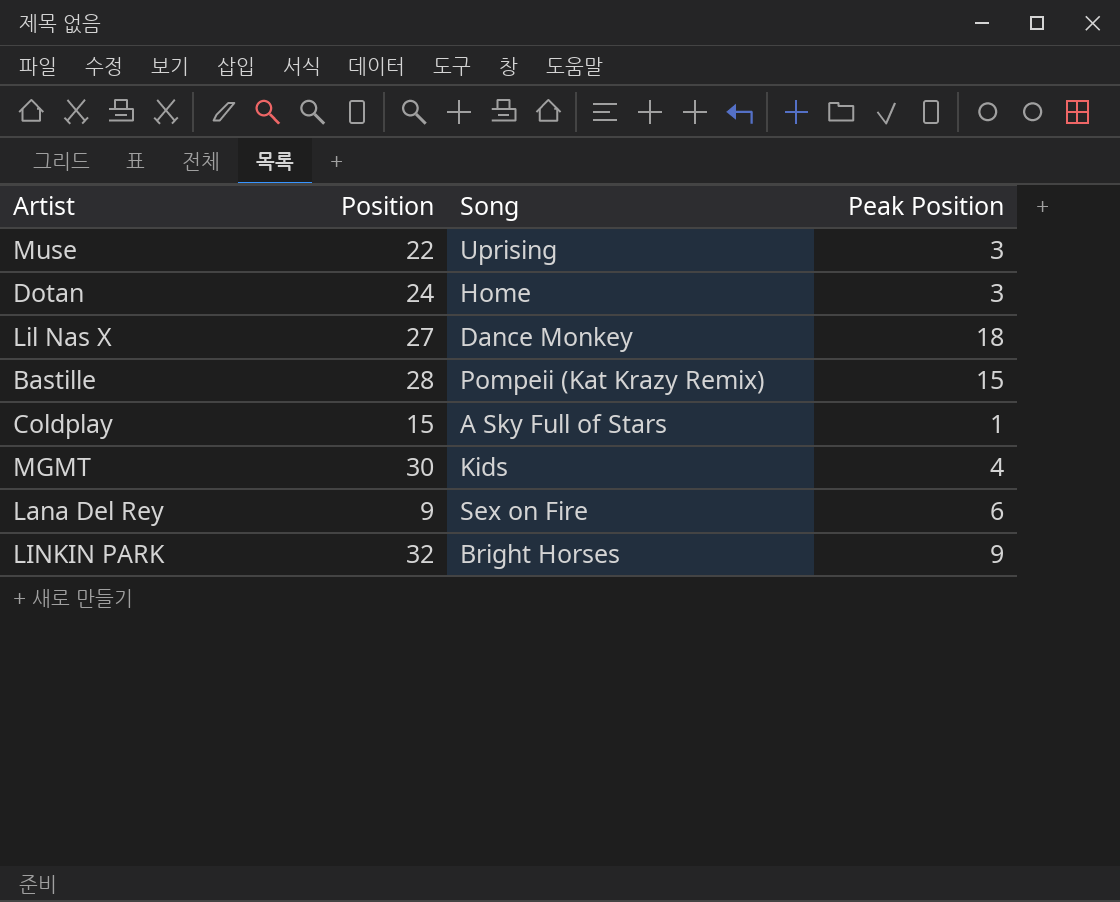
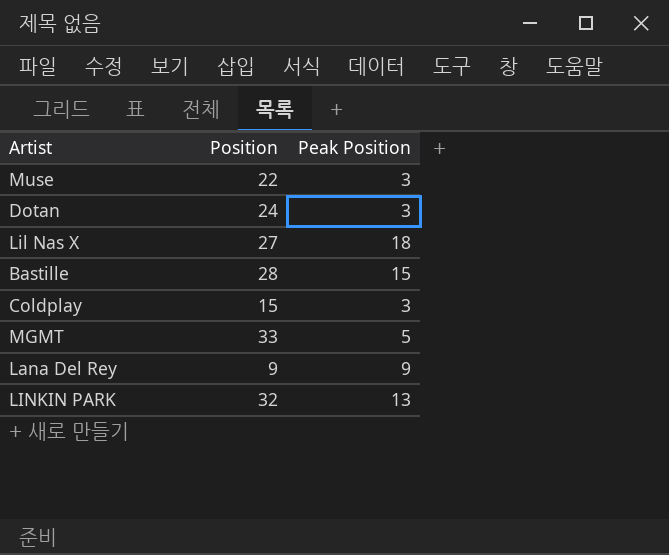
column Song | position: 3 -> none
Coldplay | Peak Position: 1 -> 3
MGMT | Position: 30 -> 33
MGMT | Peak Position: 4 -> 5
Lana Del Rey | Peak Position: 6 -> 9
LINKIN PARK | Peak Position: 9 -> 13

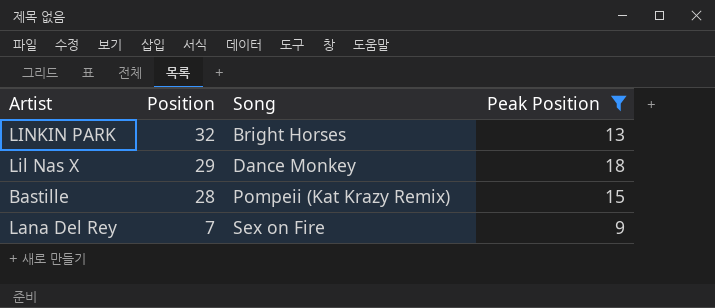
filter: none -> Peak Position >= 9
row order: none -> Position descending
column Song | position: none -> 3
Lil Nas X | Position: 27 -> 29
Lana Del Rey | Position: 9 -> 7

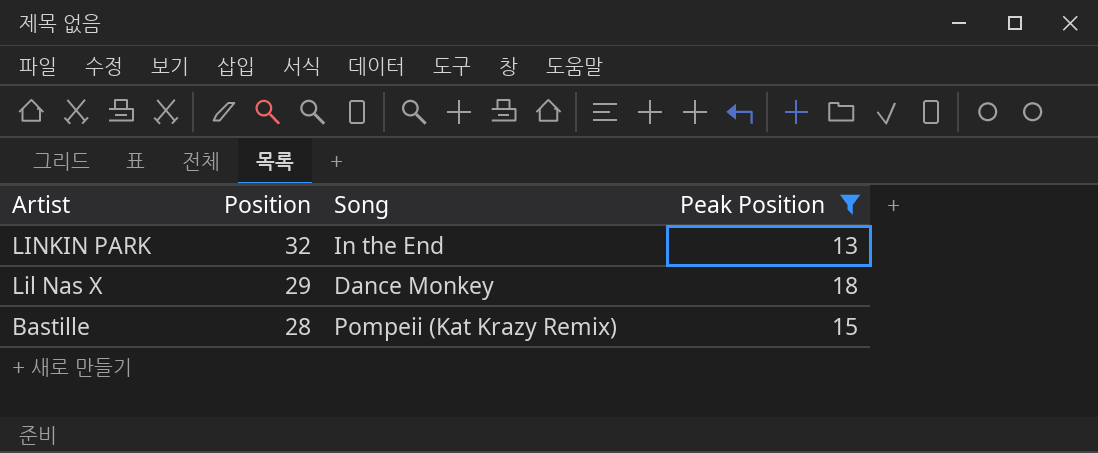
row Lana Del Rey: 7 | Sex on Fire | 9 -> none
LINKIN PARK | Song: Bright Horses -> In the End

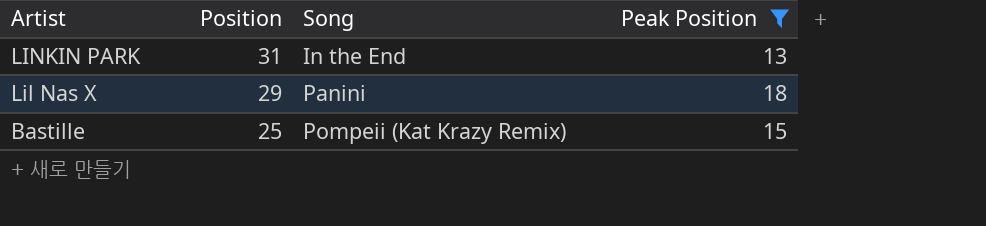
LINKIN PARK | Position: 32 -> 31
Lil Nas X | Song: Dance Monkey -> Panini
Bastille | Position: 28 -> 25

